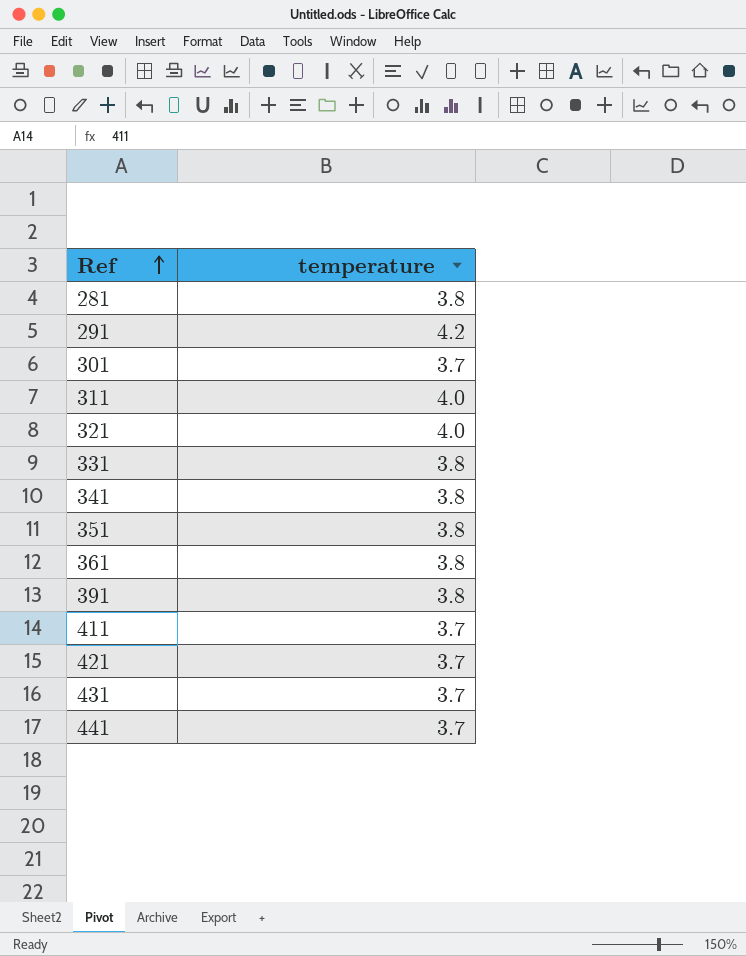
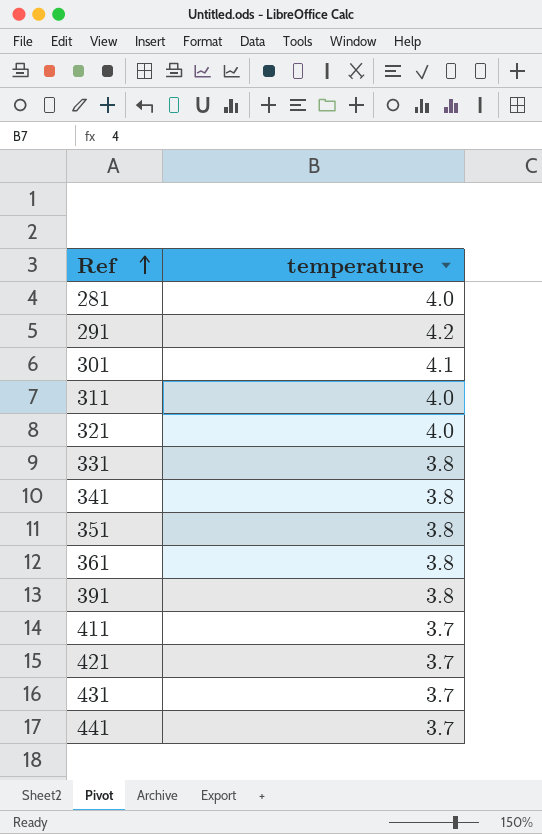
281 | temperature: 3.8 -> 4.0
301 | temperature: 3.7 -> 4.1

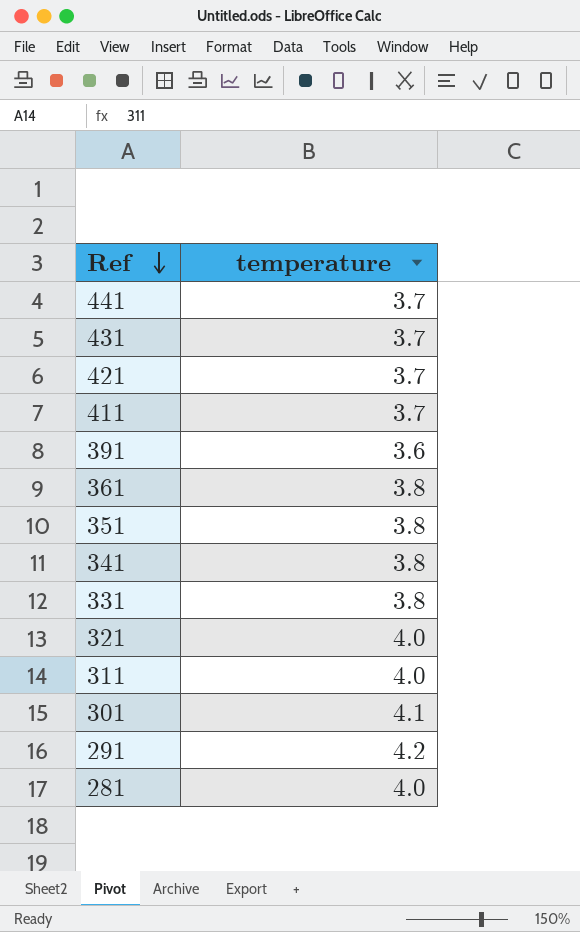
row order: Ref ascending -> Ref descending
391 | temperature: 3.8 -> 3.6

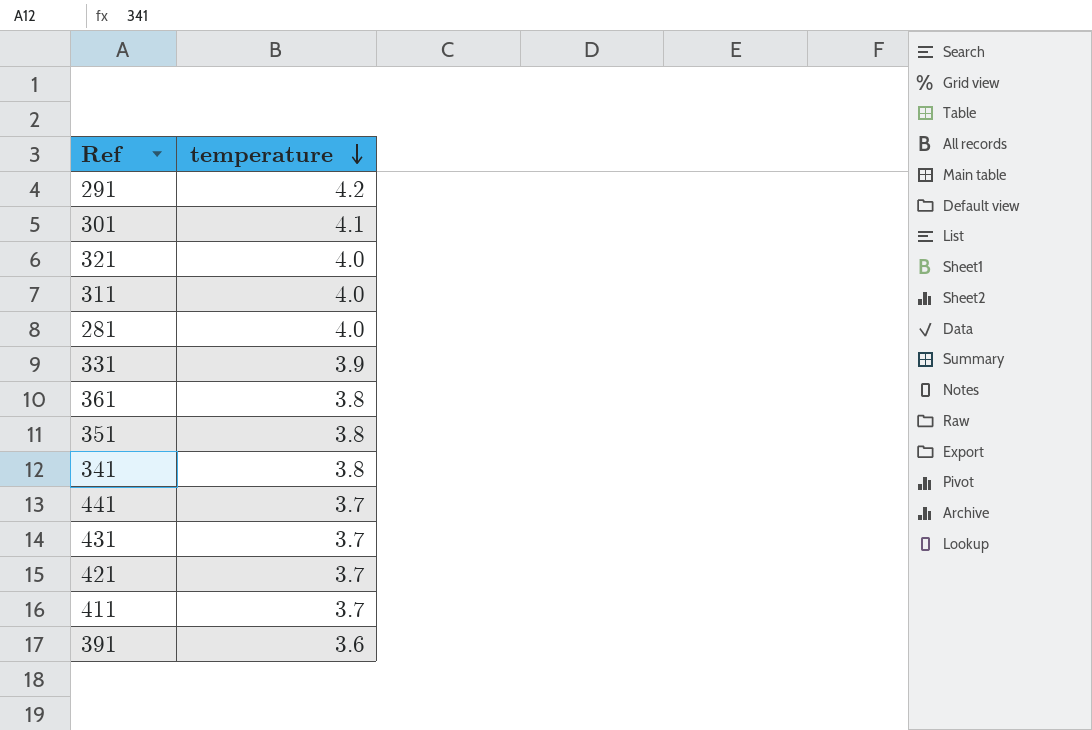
row order: Ref descending -> temperature descending
331 | temperature: 3.8 -> 3.9

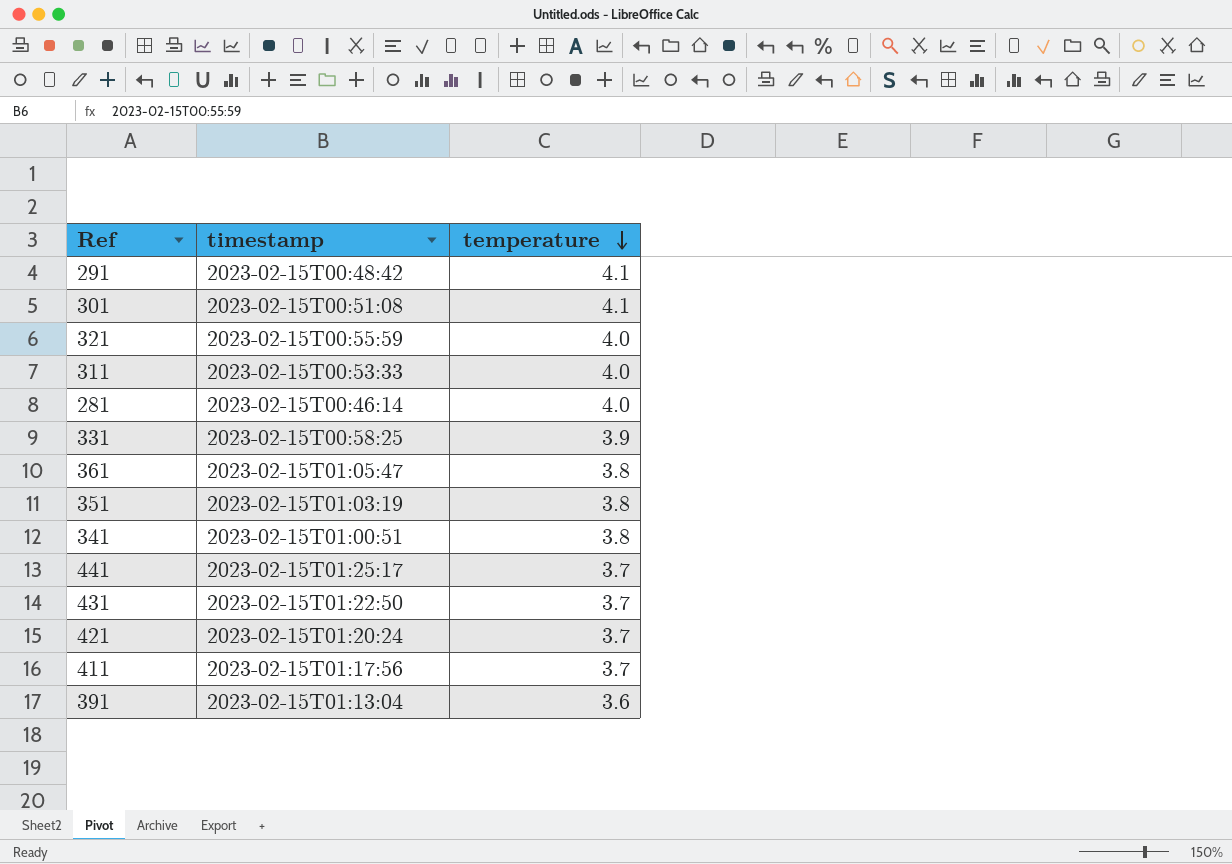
column timestamp | position: none -> 2
291 | temperature: 4.2 -> 4.1

